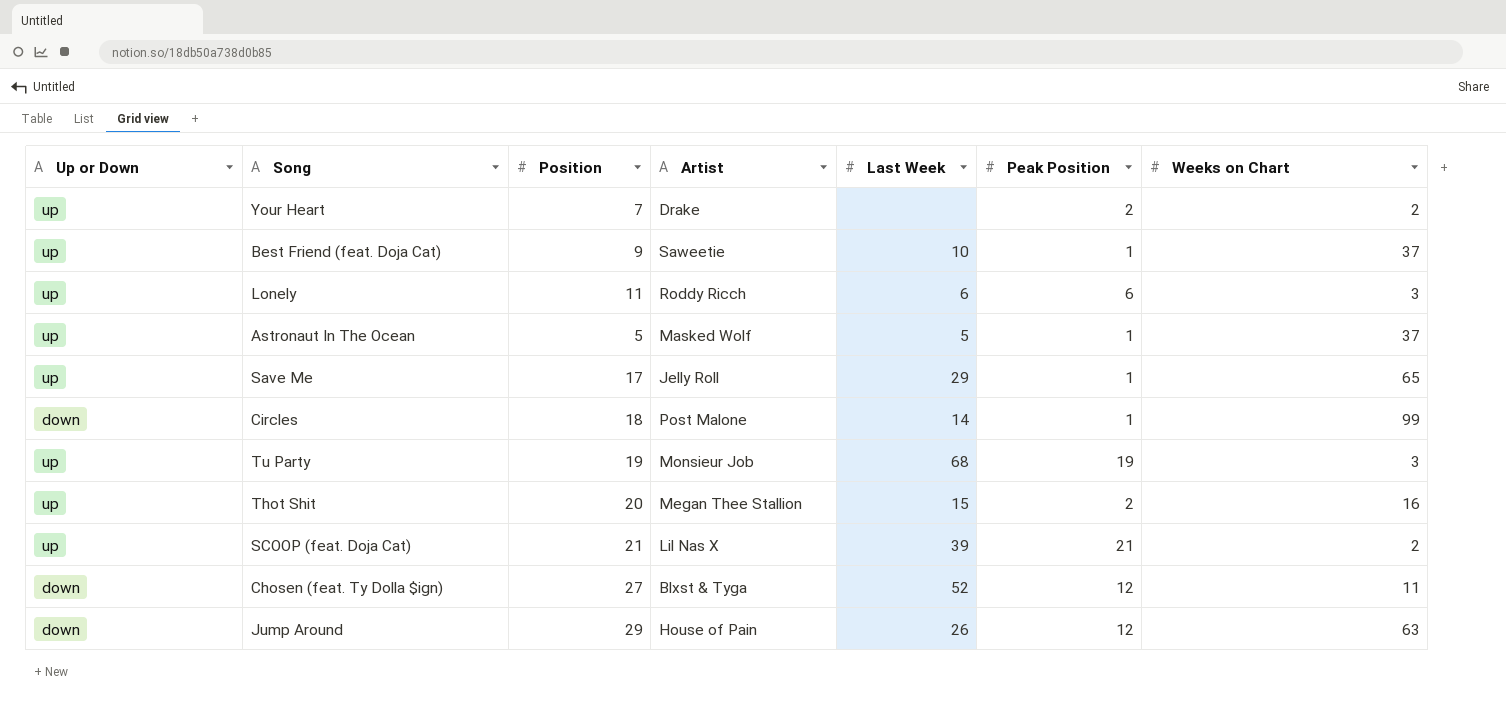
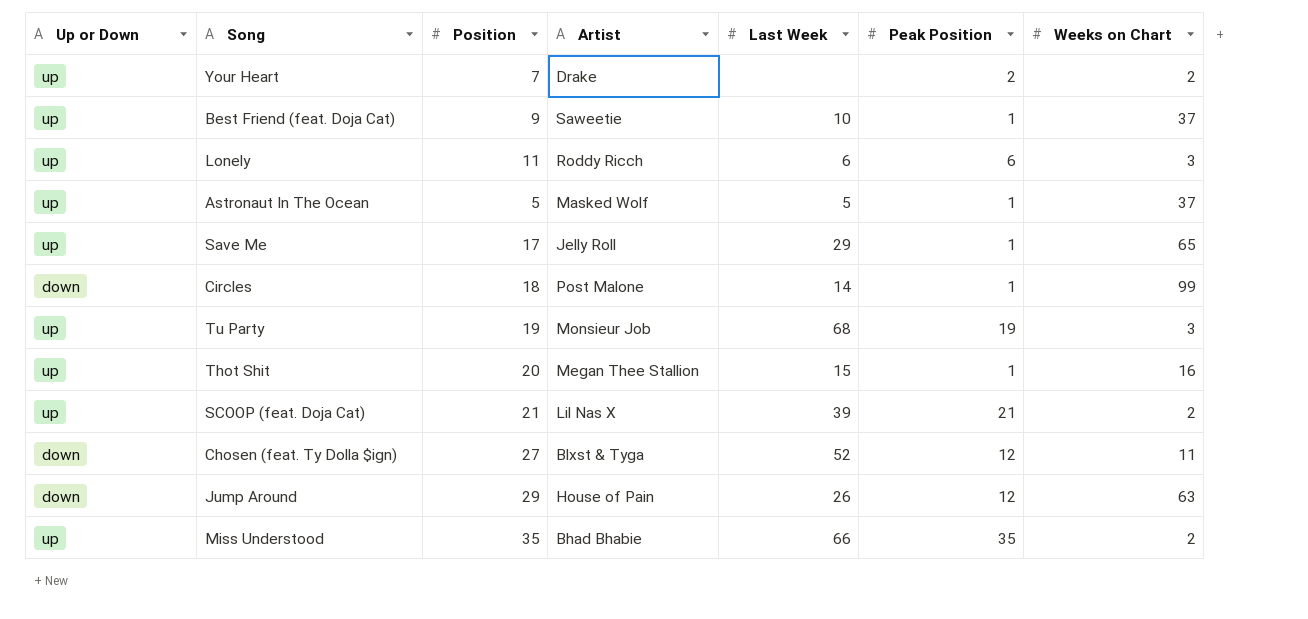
Thot Shit | Peak Position: 2 -> 1
row Miss Understood: none -> up | 35 | Bhad Bhabie | 66 | 35 | 2

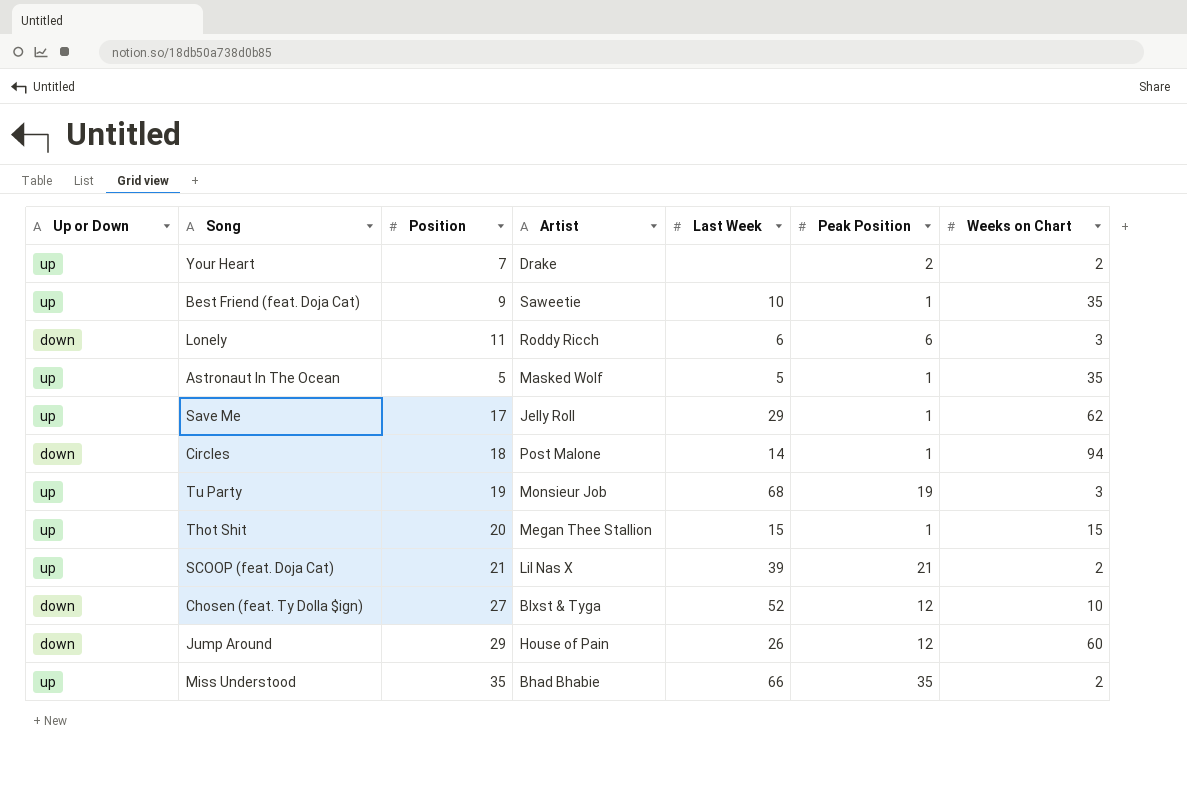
Best Friend (feat. Doja Cat) | Weeks on Chart: 37 -> 35
Lonely | Up or Down: up -> down
Astronaut In The Ocean | Weeks on Chart: 37 -> 35
Save Me | Weeks on Chart: 65 -> 62
Circles | Weeks on Chart: 99 -> 94
Thot Shit | Weeks on Chart: 16 -> 15
Chosen (feat. Ty Dolla $ign) | Weeks on Chart: 11 -> 10
Jump Around | Weeks on Chart: 63 -> 60

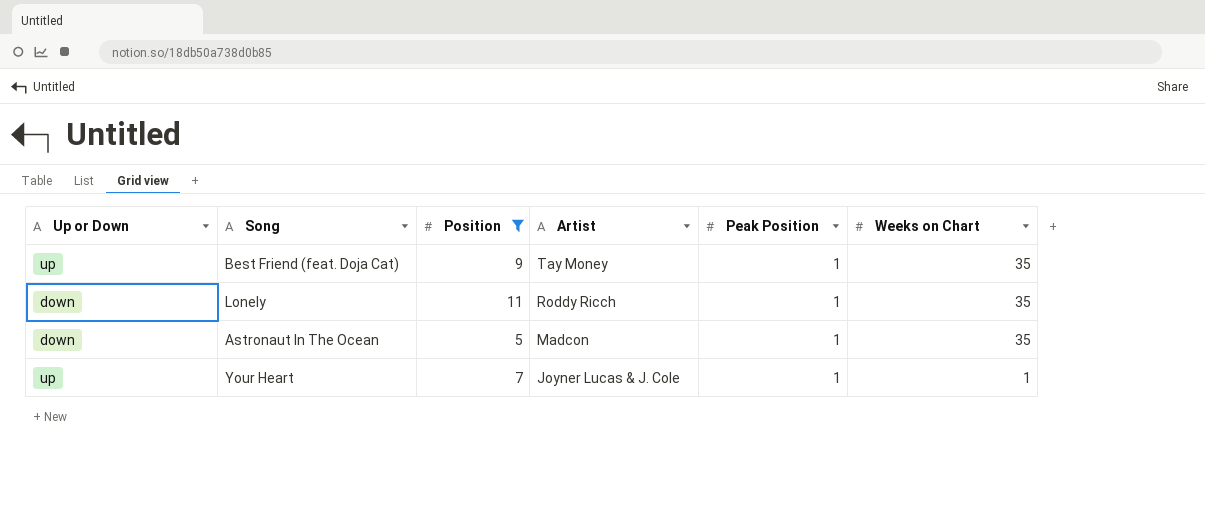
filter: none -> Position <= 11
row order: none -> Artist descending
column Last Week | position: 5 -> none
Best Friend (feat. Doja Cat) | Artist: Saweetie -> Tay Money
Lonely | Peak Position: 6 -> 1
Lonely | Weeks on Chart: 3 -> 35
Astronaut In The Ocean | Up or Down: up -> down
Astronaut In The Ocean | Artist: Masked Wolf -> Madcon
Your Heart | Artist: Drake -> Joyner Lucas & J. Cole
Your Heart | Peak Position: 2 -> 1
Your Heart | Weeks on Chart: 2 -> 1

